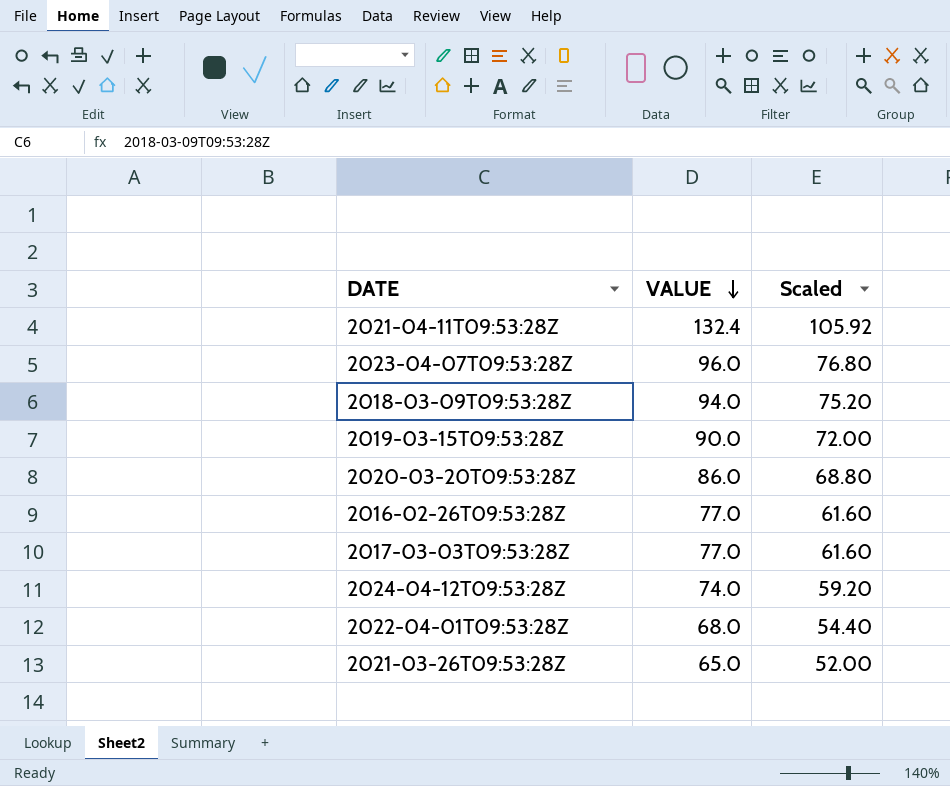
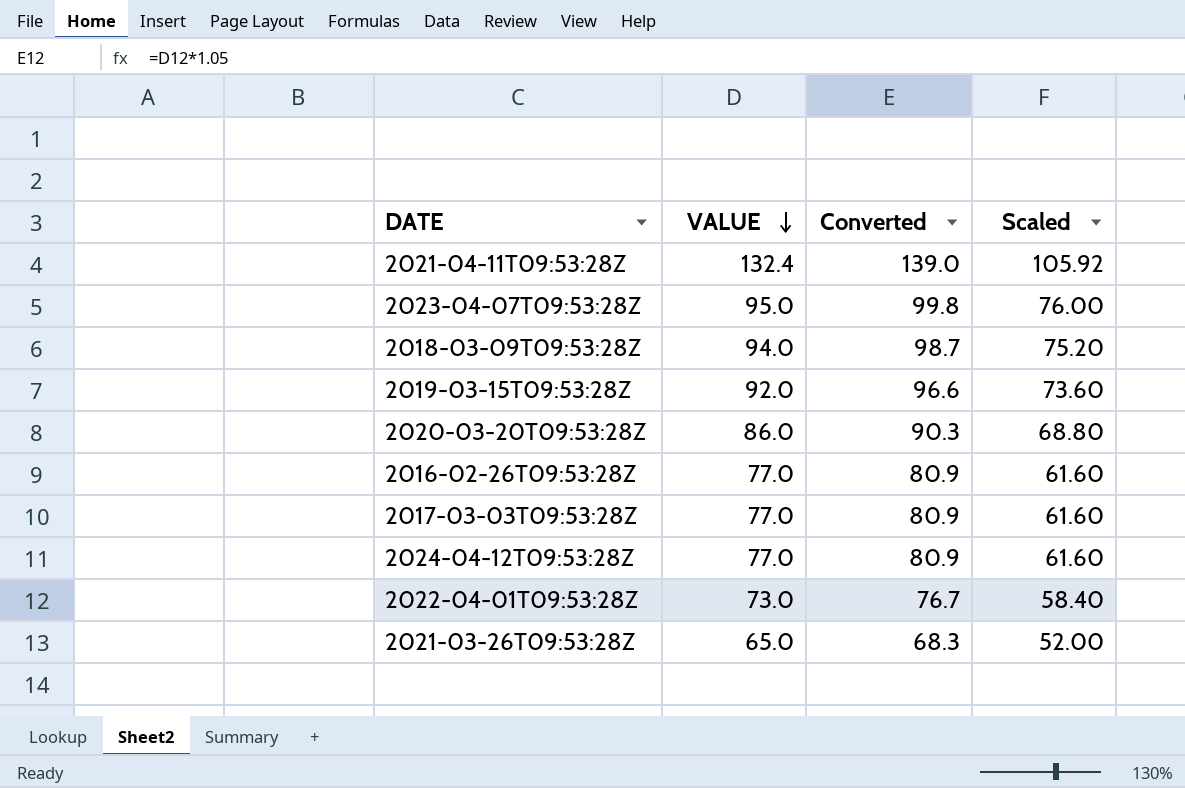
column Converted | formula: none -> [VALUE] * 1.05
2023-04-07T09:53:28Z | VALUE: 96.0 -> 95.0
2023-04-07T09:53:28Z | Scaled: 76.80 -> 76.00
2019-03-15T09:53:28Z | VALUE: 90.0 -> 92.0
2019-03-15T09:53:28Z | Scaled: 72.00 -> 73.60
2024-04-12T09:53:28Z | VALUE: 74.0 -> 77.0
2024-04-12T09:53:28Z | Scaled: 59.20 -> 61.60
2022-04-01T09:53:28Z | VALUE: 68.0 -> 73.0
2022-04-01T09:53:28Z | Scaled: 54.40 -> 58.40

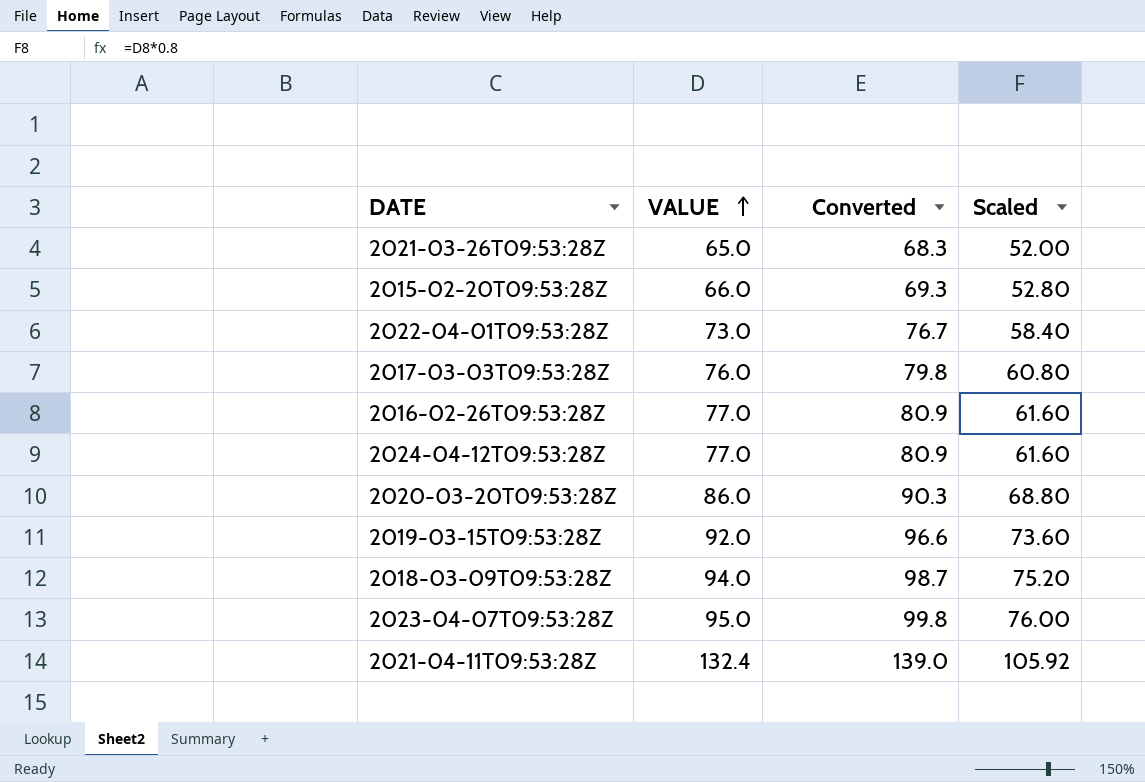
row order: VALUE descending -> VALUE ascending
row 2015-02-20T09:53:28Z: none -> 66.0 | 69.3 | 52.80
2017-03-03T09:53:28Z | VALUE: 77.0 -> 76.0
2017-03-03T09:53:28Z | Converted: 80.9 -> 79.8
2017-03-03T09:53:28Z | Scaled: 61.60 -> 60.80

